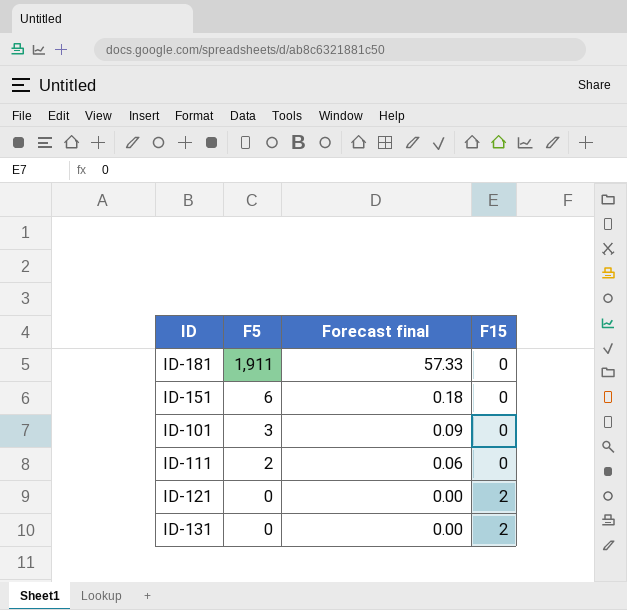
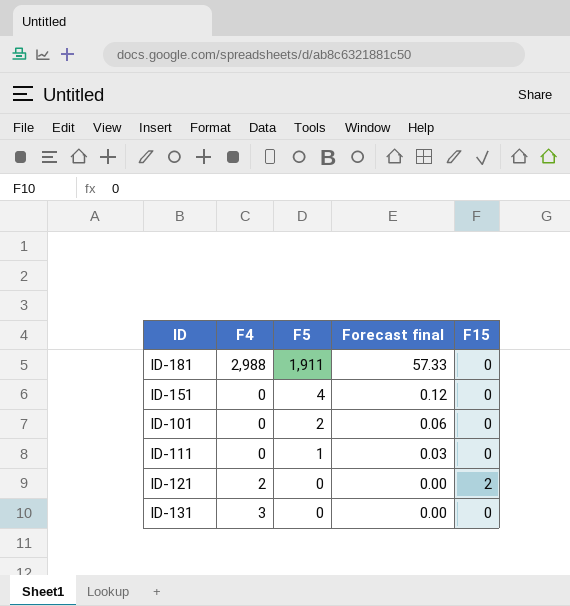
column F4 | position: none -> 2
ID-151 | F5: 6 -> 4
ID-151 | Forecast final: 0.18 -> 0.12
ID-101 | F5: 3 -> 2
ID-101 | Forecast final: 0.09 -> 0.06
ID-111 | F5: 2 -> 1
ID-111 | Forecast final: 0.06 -> 0.03
ID-131 | F15: 2 -> 0

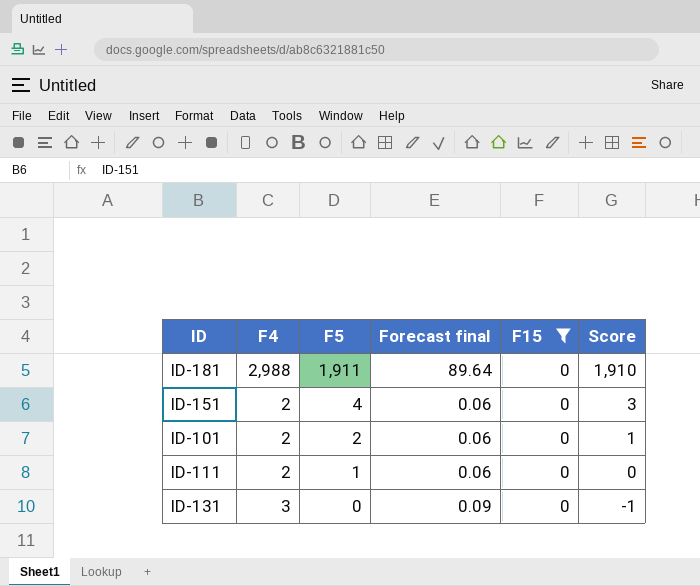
filter: none -> F15 = 0
column Forecast final | formula: [F5] * 0.03 -> [F4] * 0.03
column Score | formula: none -> [F5] - 1
ID-151 | F4: 0 -> 2
ID-101 | F4: 0 -> 2
ID-111 | F4: 0 -> 2

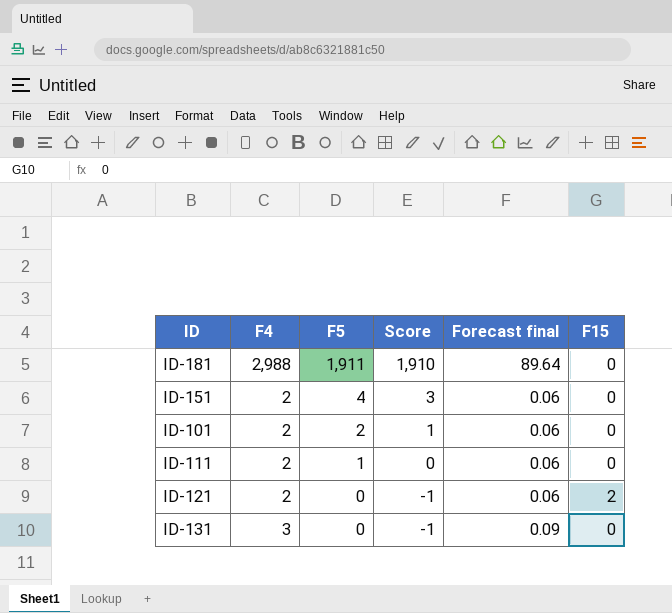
filter: F15 = 0 -> none
column Score | position: 6 -> 4

